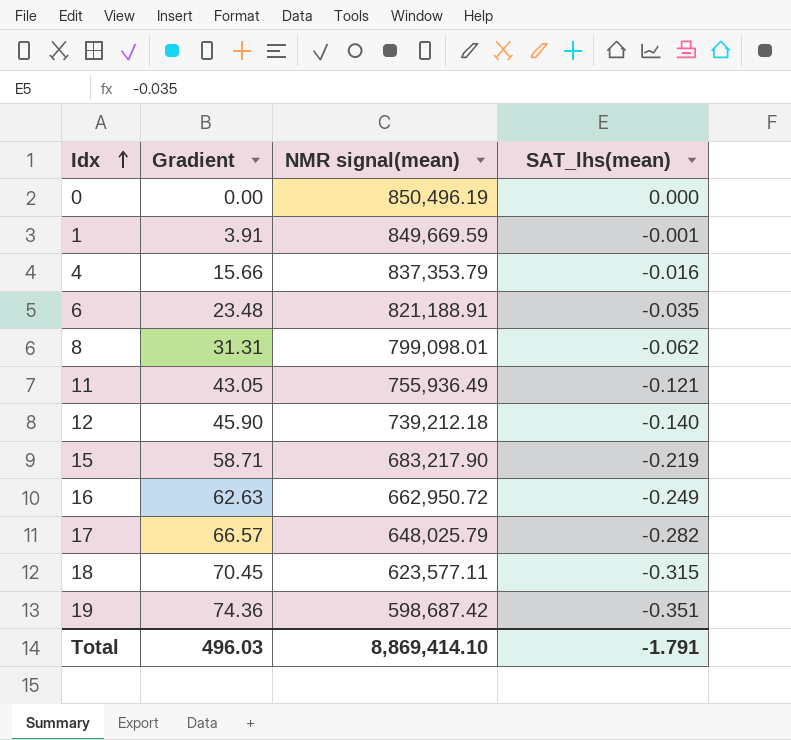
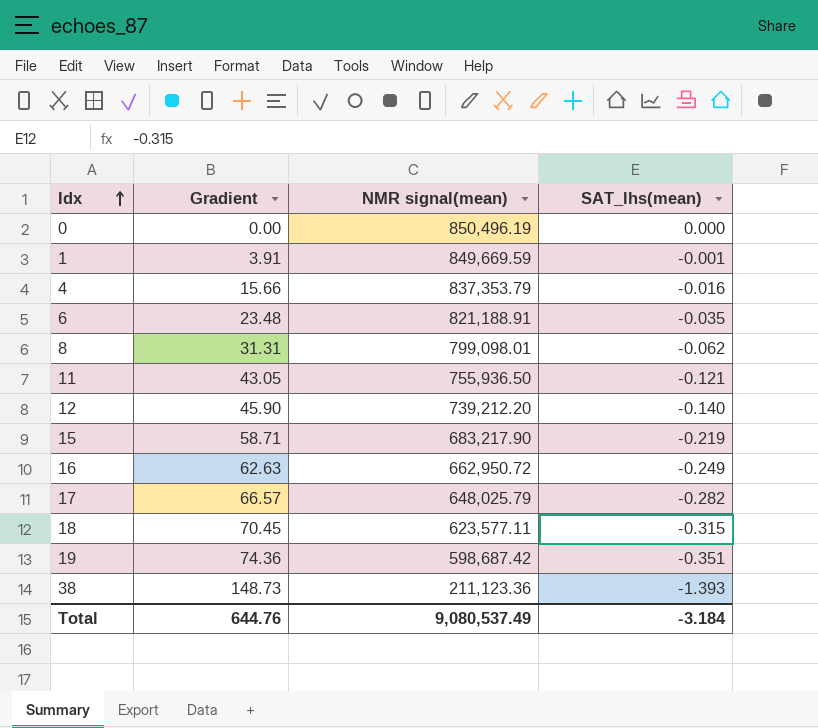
11 | NMR signal(mean): 755,936.49 -> 755,936.50
12 | NMR signal(mean): 739,212.18 -> 739,212.20
row 38: none -> 148.73 | 211,123.36 | -1.393
Total | Gradient: 496.03 -> 644.76
Total | NMR signal(mean): 8,869,414.10 -> 9,080,537.49
Total | SAT_lhs(mean): -1.791 -> -3.184

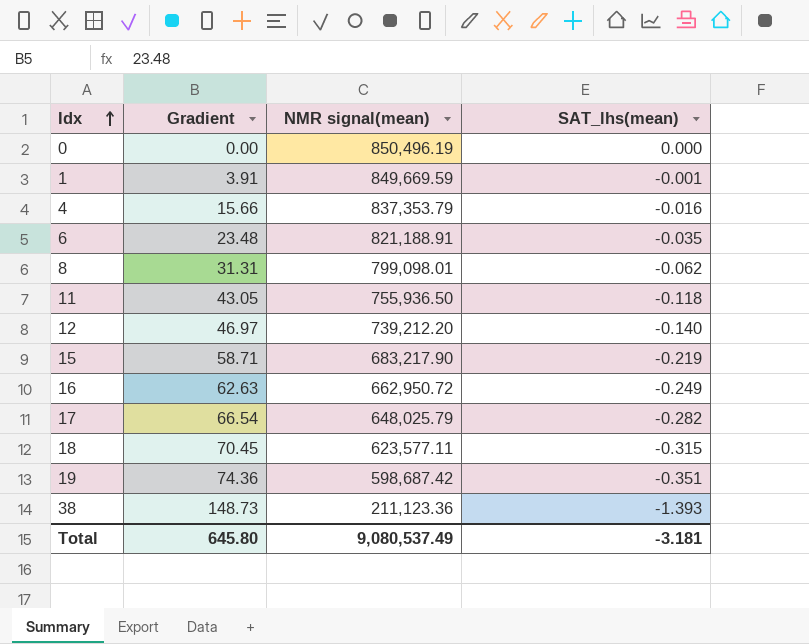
11 | SAT_lhs(mean): -0.121 -> -0.118
12 | Gradient: 45.90 -> 46.97
17 | Gradient: 66.57 -> 66.54
Total | Gradient: 644.76 -> 645.80
Total | SAT_lhs(mean): -3.184 -> -3.181

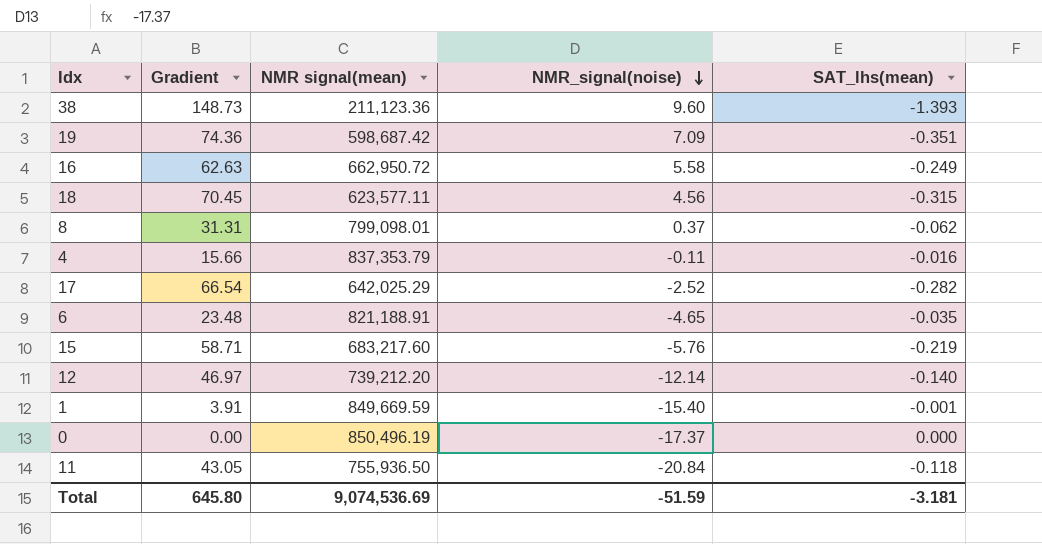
row order: Idx ascending -> NMR_signal(noise) descending
column NMR_signal(noise) | position: none -> 4
17 | NMR signal(mean): 648,025.79 -> 642,025.29
15 | NMR signal(mean): 683,217.90 -> 683,217.60
Total | NMR signal(mean): 9,080,537.49 -> 9,074,536.69

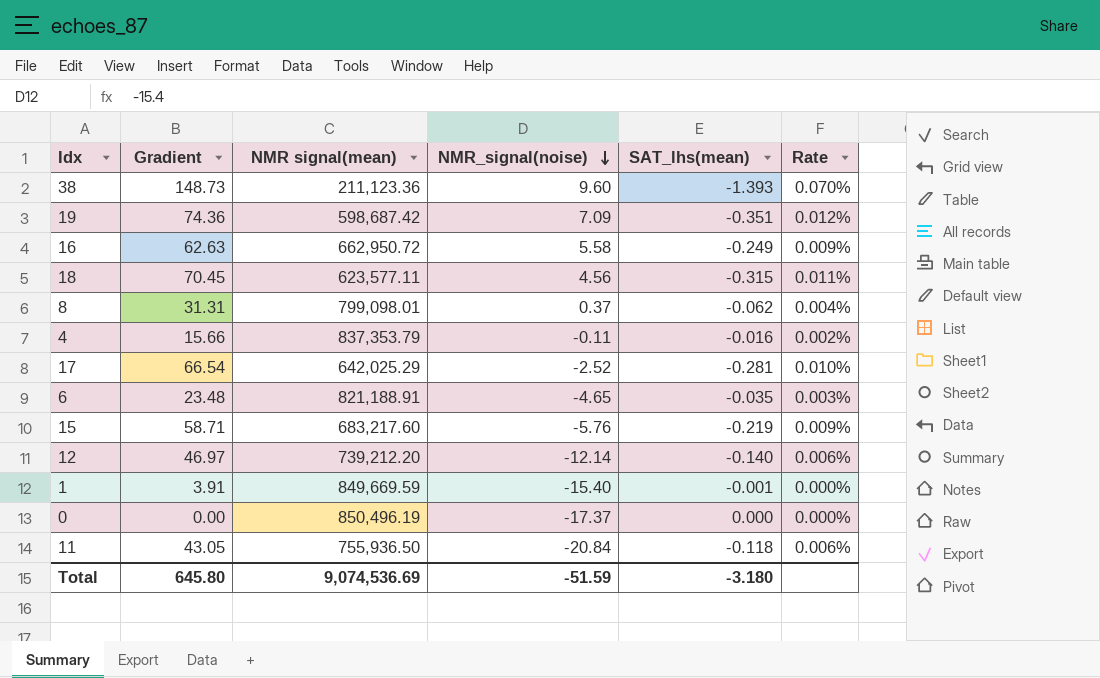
column Rate | formula: none -> [Gradient] / [NMR signal(mean)]
17 | SAT_lhs(mean): -0.282 -> -0.281
Total | SAT_lhs(mean): -3.181 -> -3.180

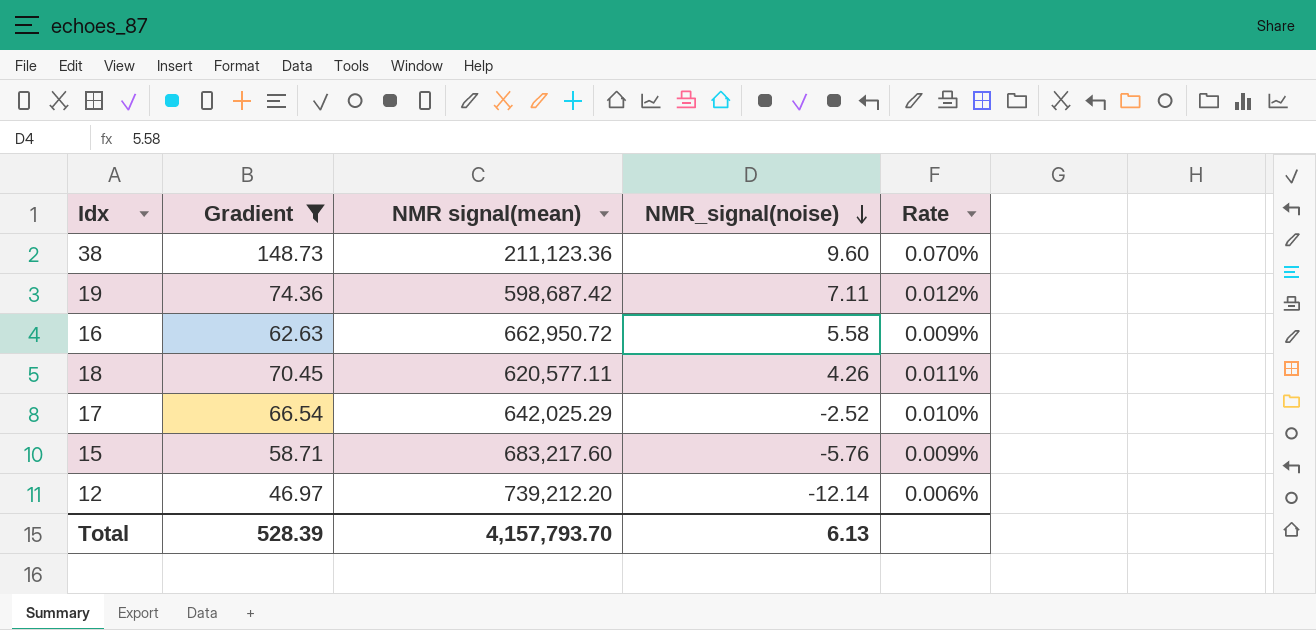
filter: none -> Gradient >= 46.97
column SAT_lhs(mean) | position: 5 -> none
19 | NMR_signal(noise): 7.09 -> 7.11
18 | NMR signal(mean): 623,577.11 -> 620,577.11
18 | NMR_signal(noise): 4.56 -> 4.26
Total | Gradient: 645.80 -> 528.39
Total | NMR signal(mean): 9,074,536.69 -> 4,157,793.70
Total | NMR_signal(noise): -51.59 -> 6.13

